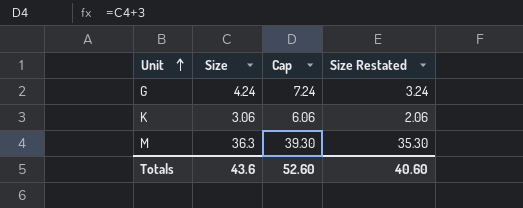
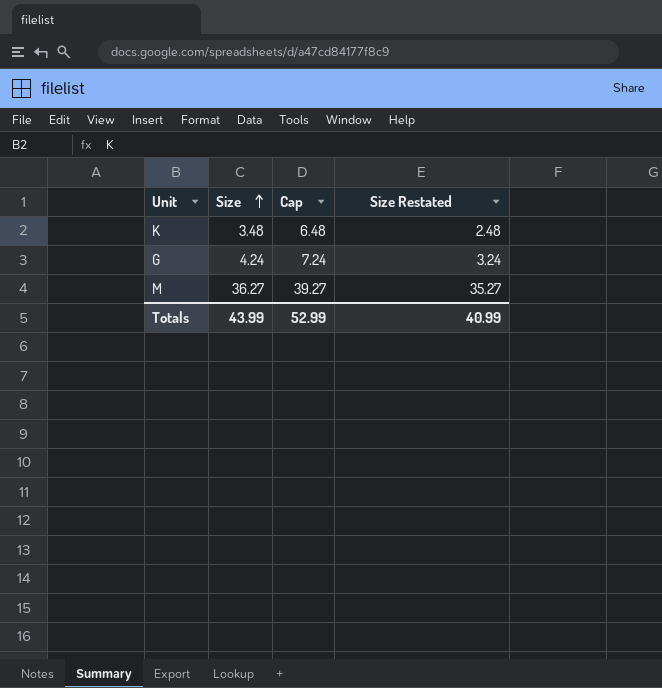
row order: Unit ascending -> Size ascending
K | Size: 3.06 -> 3.48
K | Cap: 6.06 -> 6.48
K | Size Restated: 2.06 -> 2.48
M | Size: 36.3 -> 36.27
M | Cap: 39.30 -> 39.27
M | Size Restated: 35.30 -> 35.27
Totals | Size: 43.6 -> 43.99
Totals | Cap: 52.60 -> 52.99
Totals | Size Restated: 40.60 -> 40.99

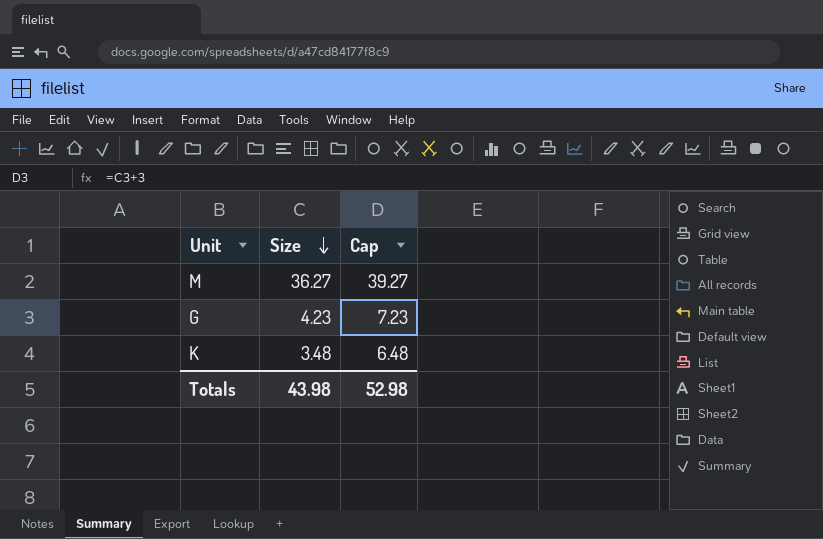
row order: Size ascending -> Size descending
column Size Restated | formula: [Size] - 1 -> none
G | Size: 4.24 -> 4.23
G | Cap: 7.24 -> 7.23
Totals | Size: 43.99 -> 43.98
Totals | Cap: 52.99 -> 52.98

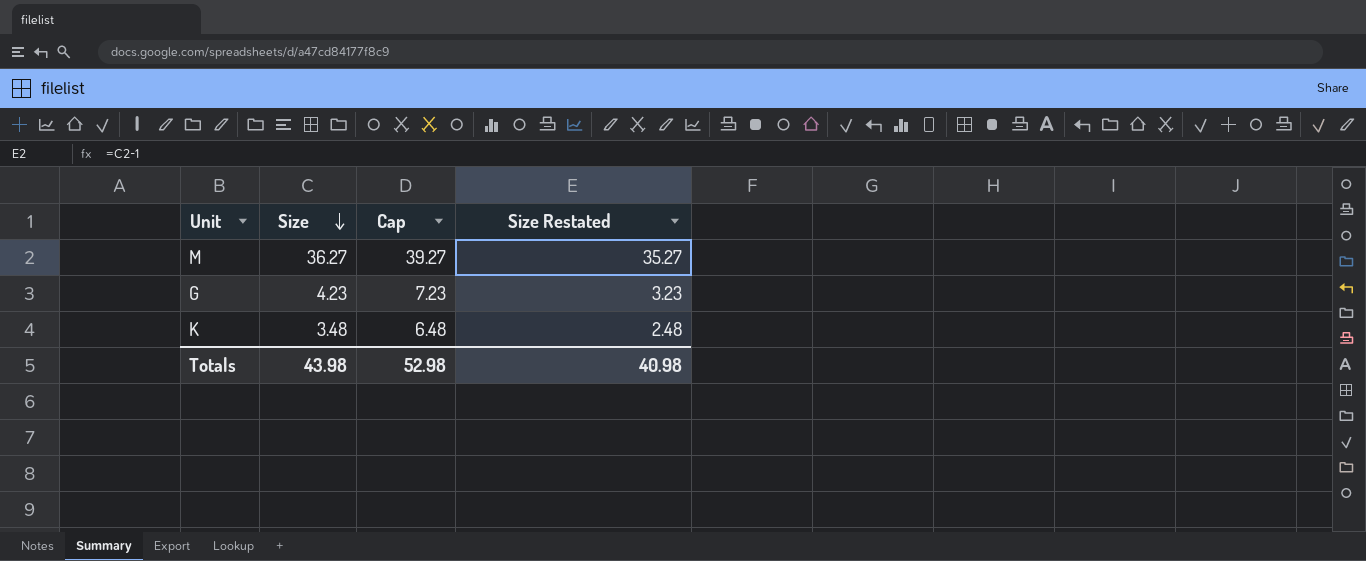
column Size Restated | formula: none -> [Size] - 1

